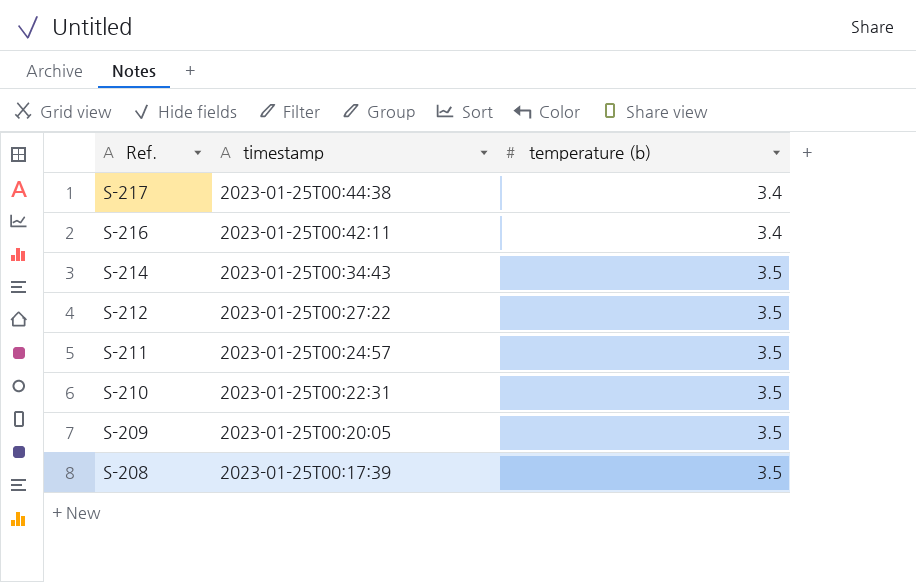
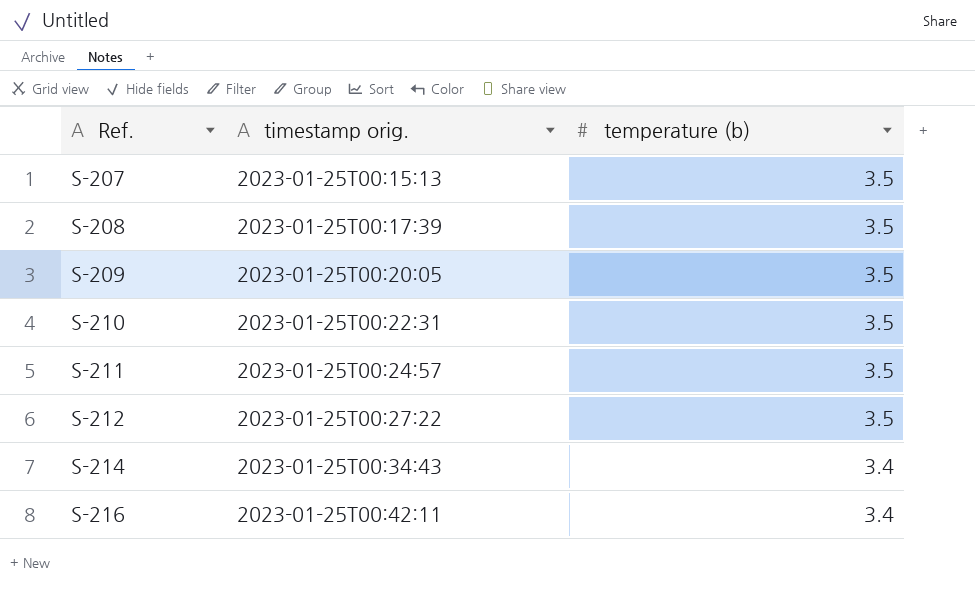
row order: Ref. descending -> Ref. ascending
column name: timestamp -> timestamp orig.
row S-217: 2023-01-25T00:44:38 | 3.4 -> none
row S-207: none -> 2023-01-25T00:15:13 | 3.5
S-214 | temperature (b): 3.5 -> 3.4

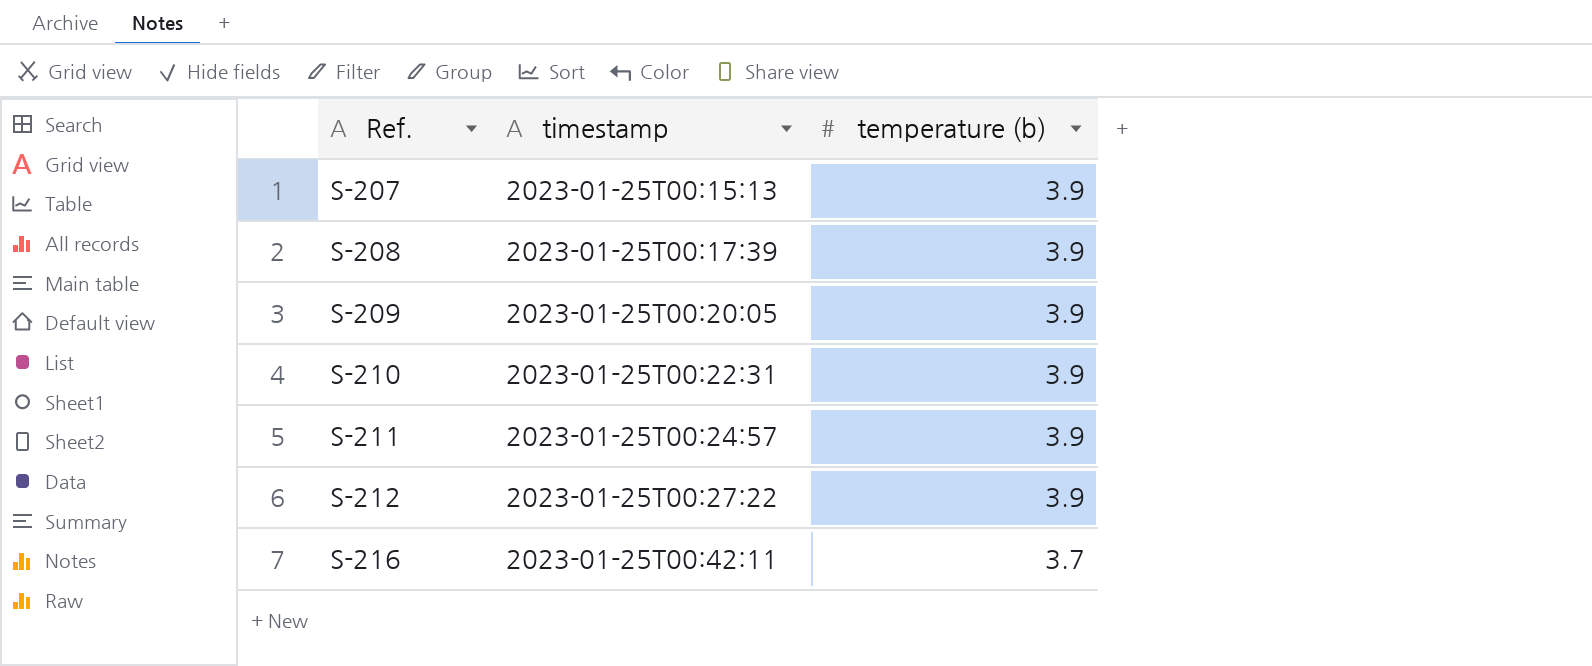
column name: timestamp orig. -> timestamp
row S-214: 2023-01-25T00:34:43 | 3.4 -> none
S-207 | temperature (b): 3.5 -> 3.9
S-208 | temperature (b): 3.5 -> 3.9
S-209 | temperature (b): 3.5 -> 3.9
S-210 | temperature (b): 3.5 -> 3.9
S-211 | temperature (b): 3.5 -> 3.9
S-212 | temperature (b): 3.5 -> 3.9
S-216 | temperature (b): 3.4 -> 3.7

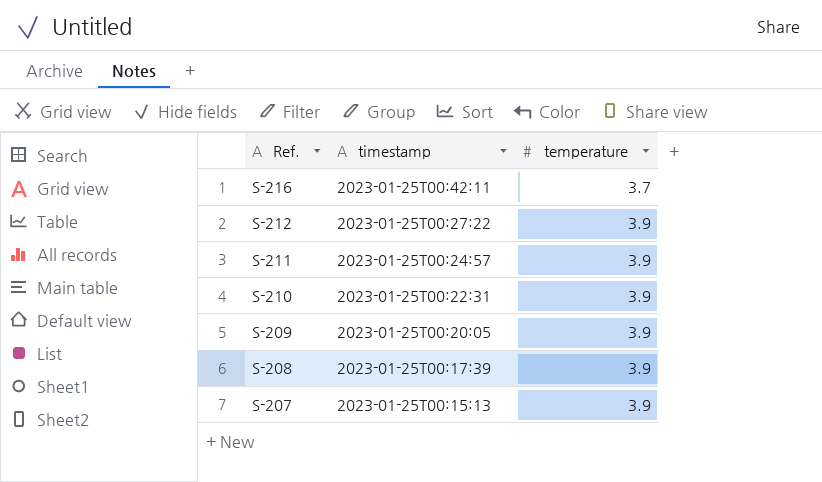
row order: Ref. ascending -> Ref. descending
column name: temperature (b) -> temperature

